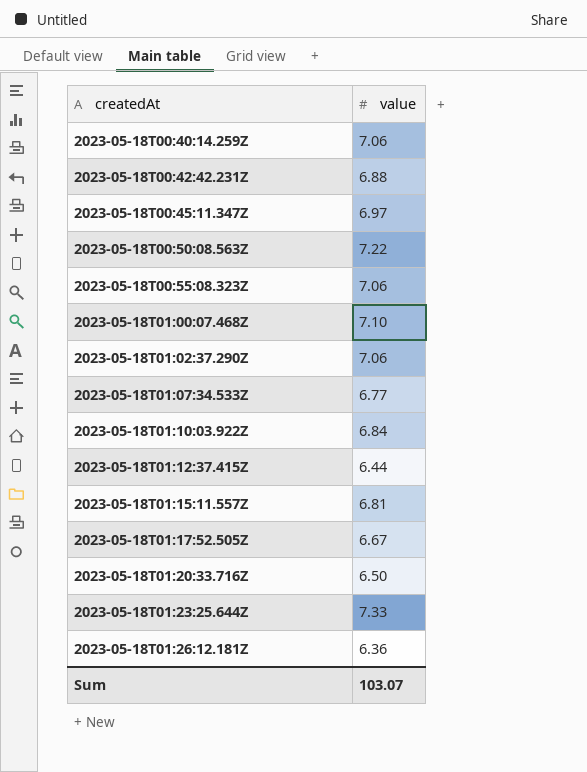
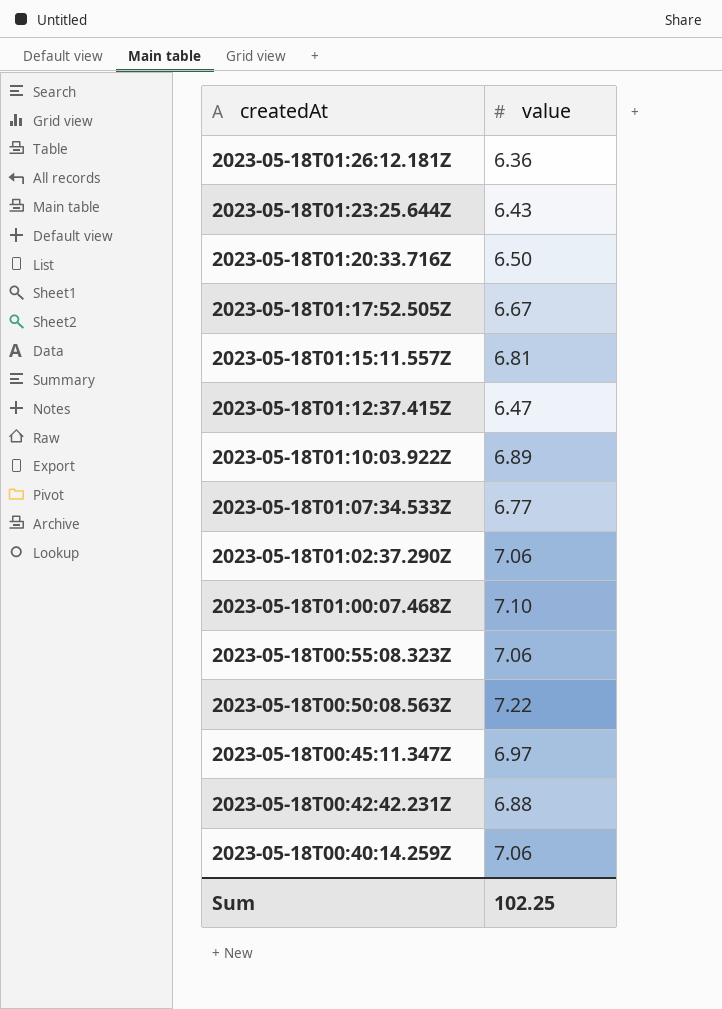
row order: createdAt ascending -> createdAt descending
2023-05-18T01:23:25.644Z | value: 7.33 -> 6.43
2023-05-18T01:12:37.415Z | value: 6.44 -> 6.47
2023-05-18T01:10:03.922Z | value: 6.84 -> 6.89
Sum | value: 103.07 -> 102.25

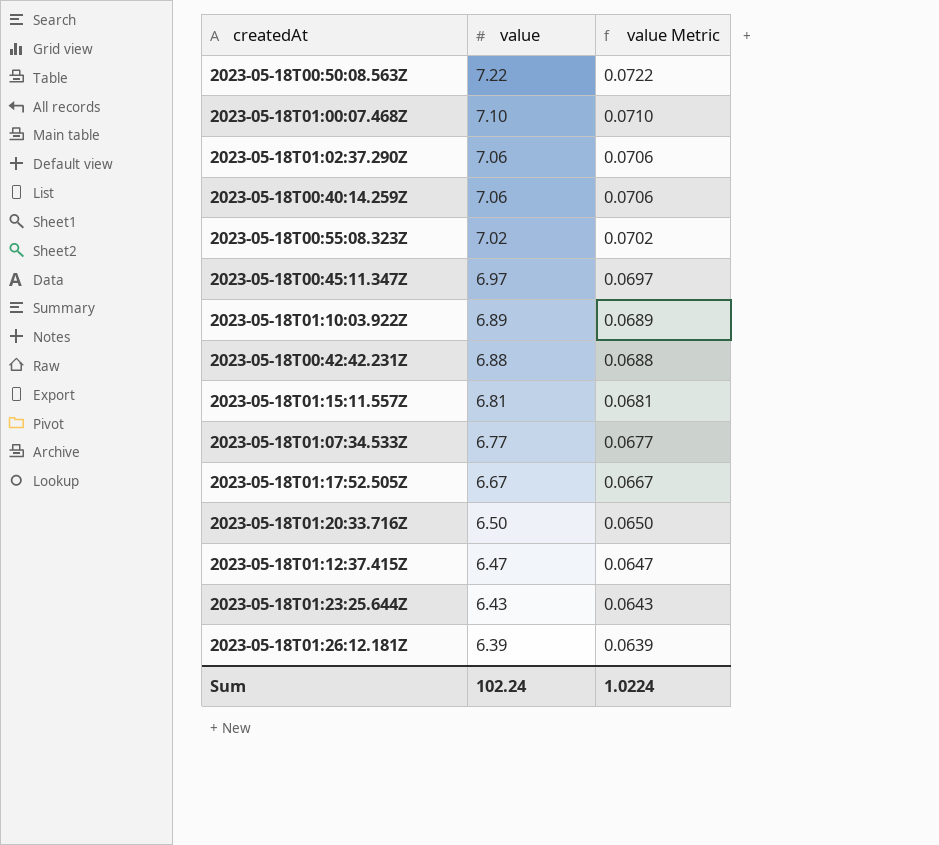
row order: createdAt descending -> value descending
column value Metric | formula: none -> [value] * 0.01
2023-05-18T00:55:08.323Z | value: 7.06 -> 7.02
2023-05-18T01:26:12.181Z | value: 6.36 -> 6.39
Sum | value: 102.25 -> 102.24

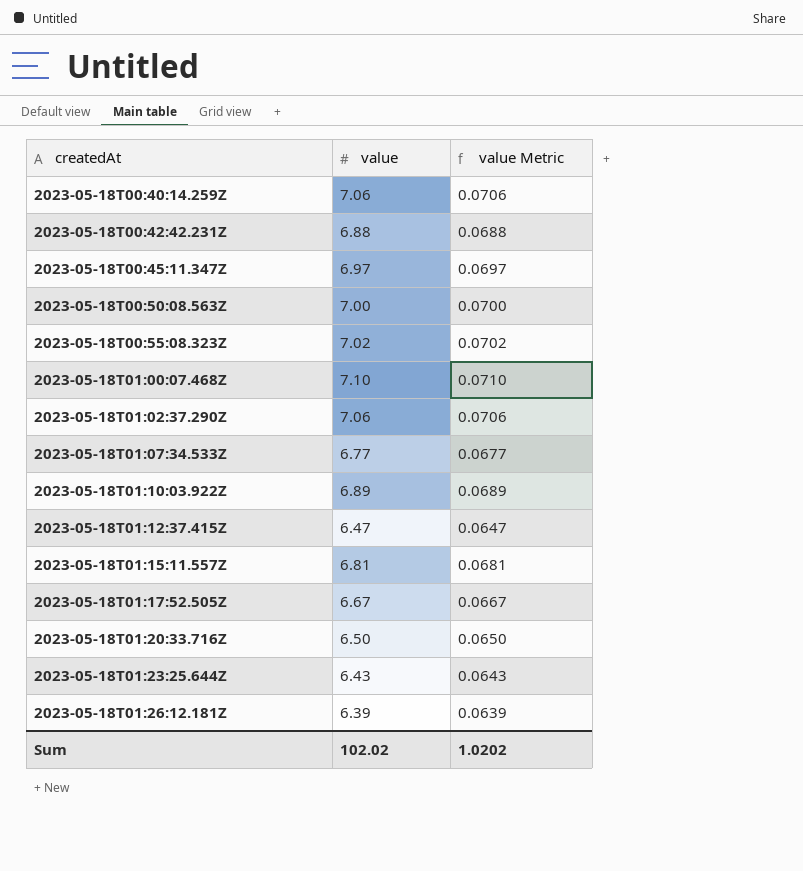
row order: value descending -> createdAt ascending
2023-05-18T00:50:08.563Z | value: 7.22 -> 7.00
2023-05-18T00:50:08.563Z | value Metric: 0.0722 -> 0.0700
Sum | value: 102.24 -> 102.02
Sum | value Metric: 1.0224 -> 1.0202

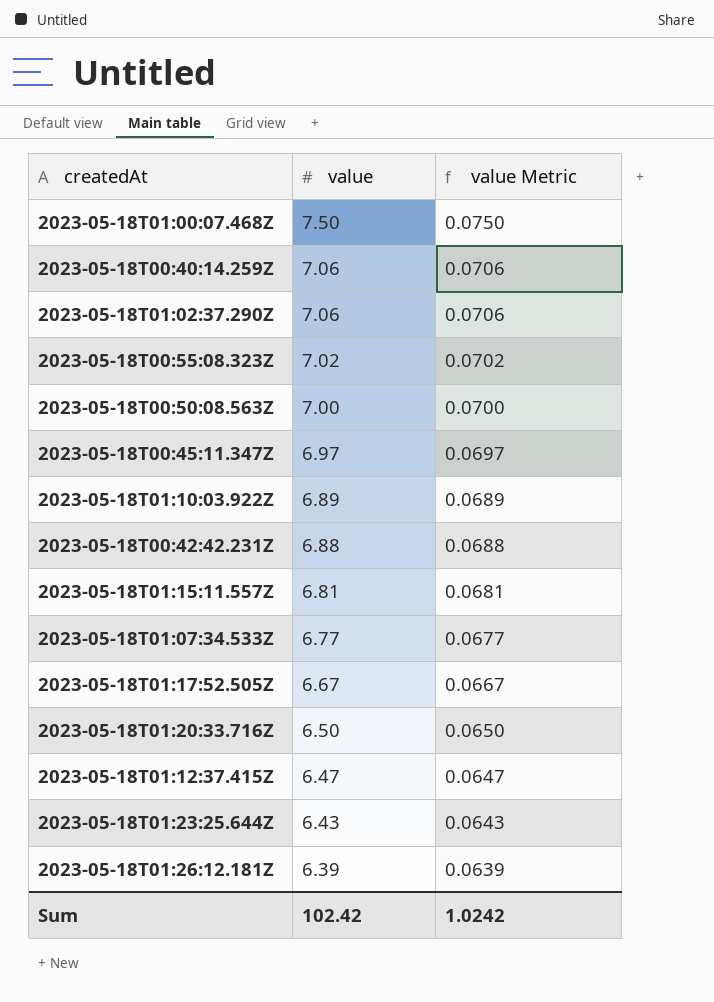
row order: createdAt ascending -> value descending
2023-05-18T01:00:07.468Z | value: 7.10 -> 7.50
2023-05-18T01:00:07.468Z | value Metric: 0.0710 -> 0.0750
Sum | value: 102.02 -> 102.42
Sum | value Metric: 1.0202 -> 1.0242

